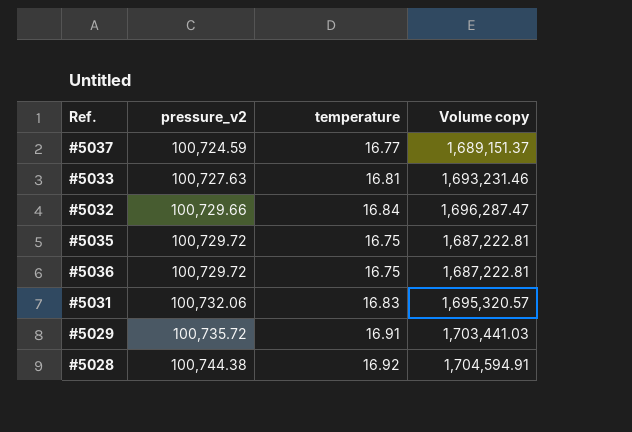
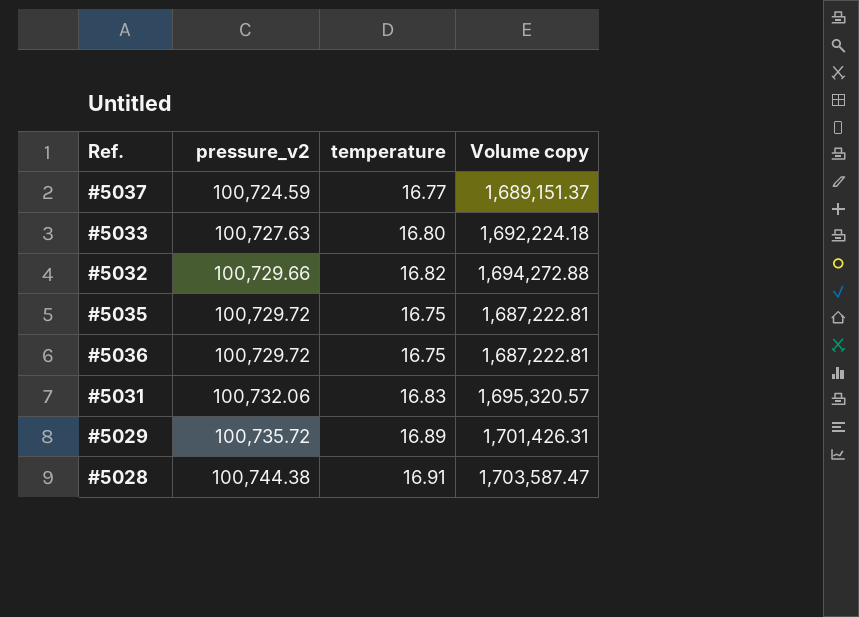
#5033 | temperature: 16.81 -> 16.80
#5033 | Volume copy: 1,693,231.46 -> 1,692,224.18
#5032 | temperature: 16.84 -> 16.82
#5032 | Volume copy: 1,696,287.47 -> 1,694,272.88
#5029 | temperature: 16.91 -> 16.89
#5029 | Volume copy: 1,703,441.03 -> 1,701,426.31
#5028 | temperature: 16.92 -> 16.91
#5028 | Volume copy: 1,704,594.91 -> 1,703,587.47

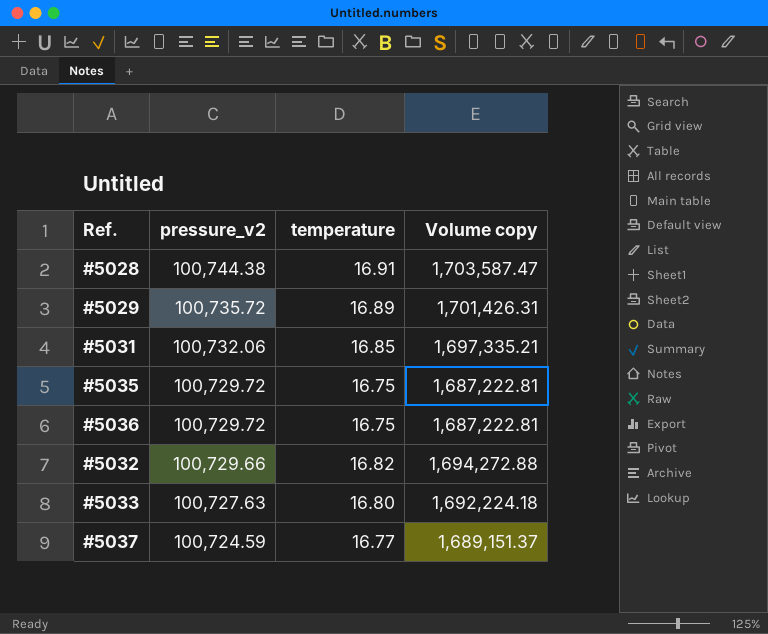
row order: pressure_v2 ascending -> pressure_v2 descending
#5031 | temperature: 16.83 -> 16.85
#5031 | Volume copy: 1,695,320.57 -> 1,697,335.21

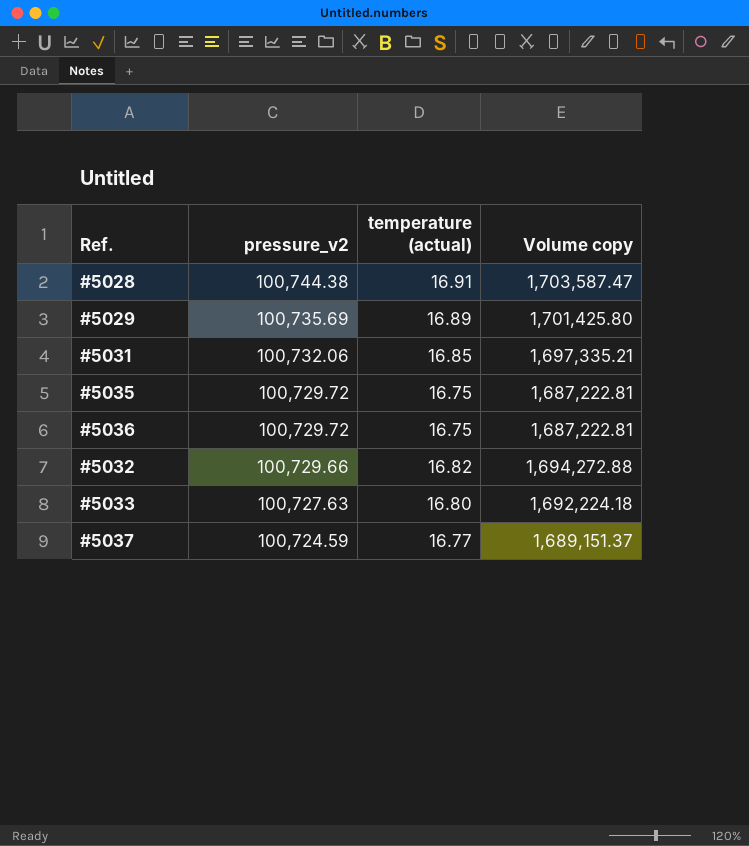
column name: temperature -> temperature (actual)
#5029 | pressure_v2: 100,735.72 -> 100,735.69
#5029 | Volume copy: 1,701,426.31 -> 1,701,425.80

